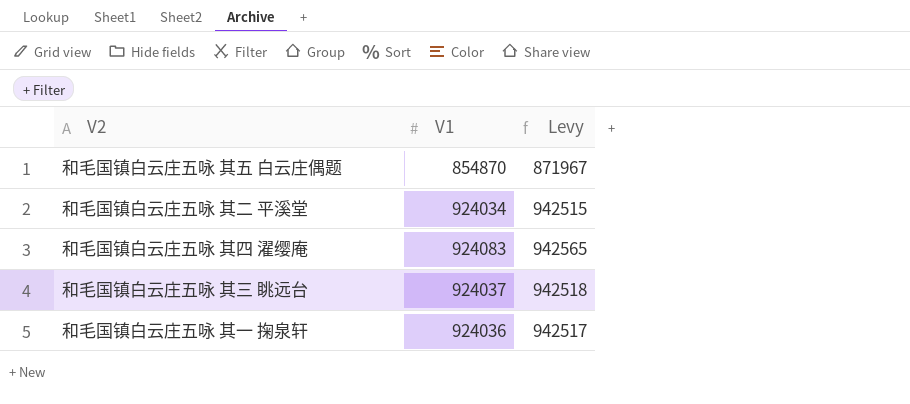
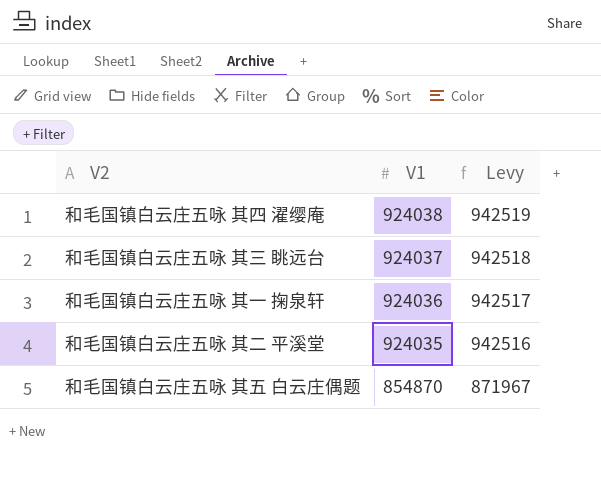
row order: none -> V1 descending
和毛国镇白云庄五咏 其四 濯缨庵 | V1: 924083 -> 924038
和毛国镇白云庄五咏 其四 濯缨庵 | Levy: 942565 -> 942519
和毛国镇白云庄五咏 其二 平溪堂 | V1: 924034 -> 924035
和毛国镇白云庄五咏 其二 平溪堂 | Levy: 942515 -> 942516

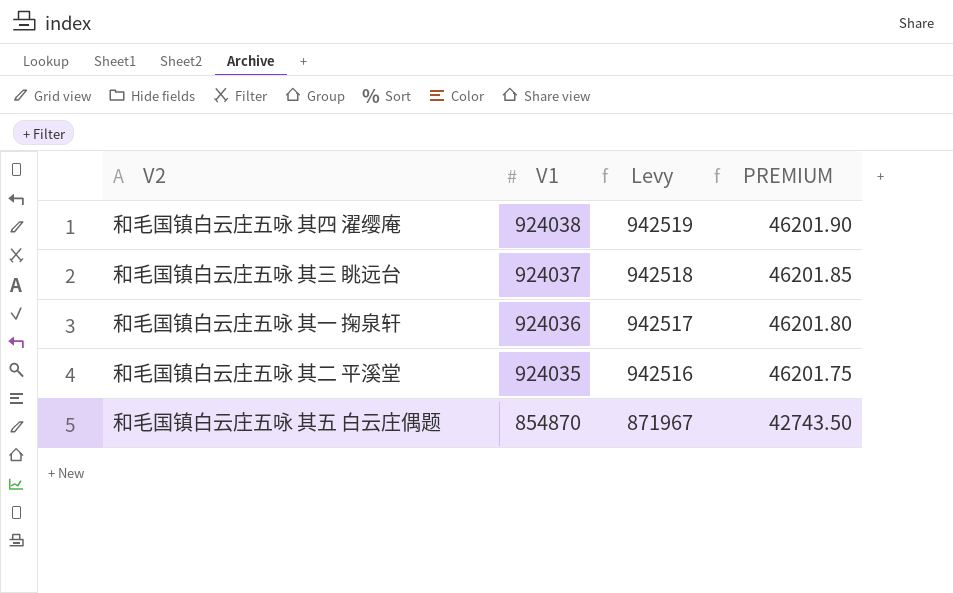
column PREMIUM | formula: none -> [V1] * 0.05

